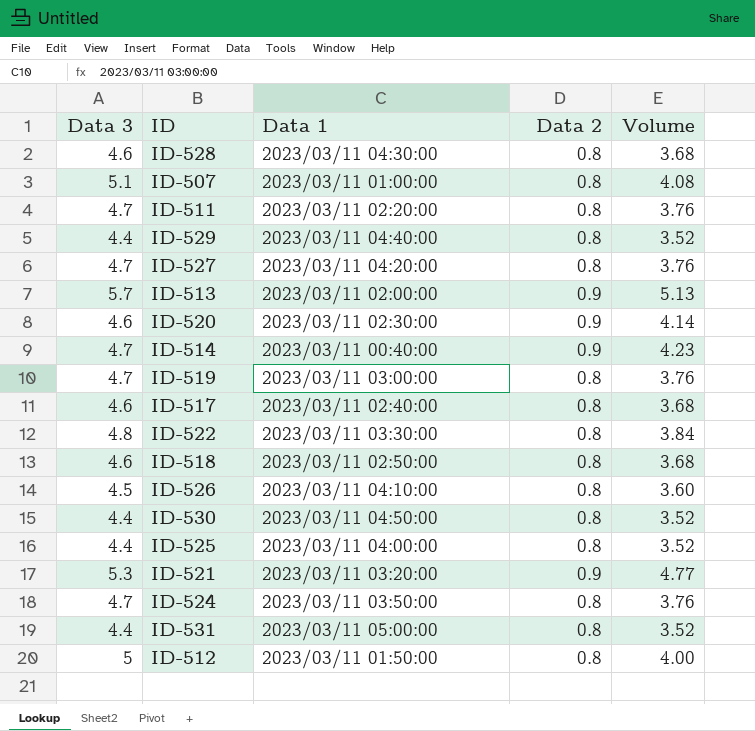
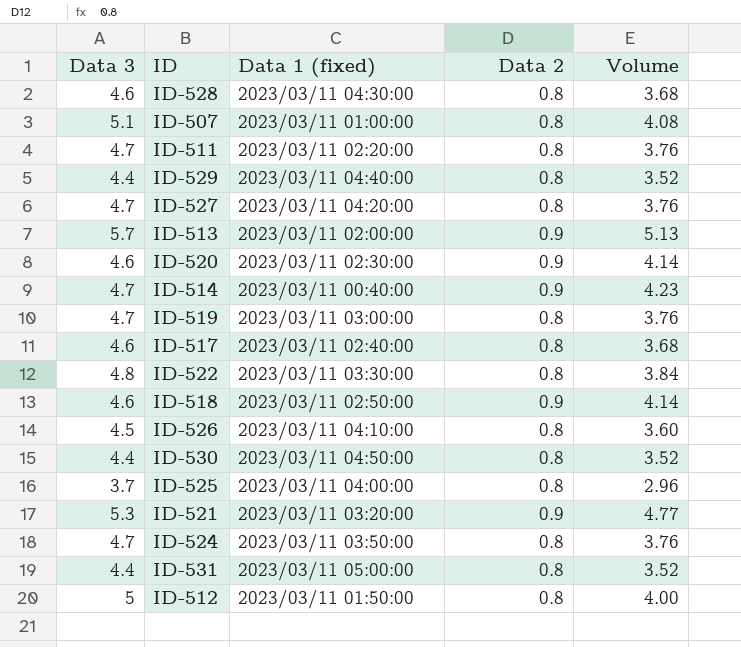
column name: Data 1 -> Data 1 (fixed)
ID-518 | Data 2: 0.8 -> 0.9
ID-518 | Volume: 3.68 -> 4.14
ID-525 | Data 3: 4.4 -> 3.7
ID-525 | Volume: 3.52 -> 2.96

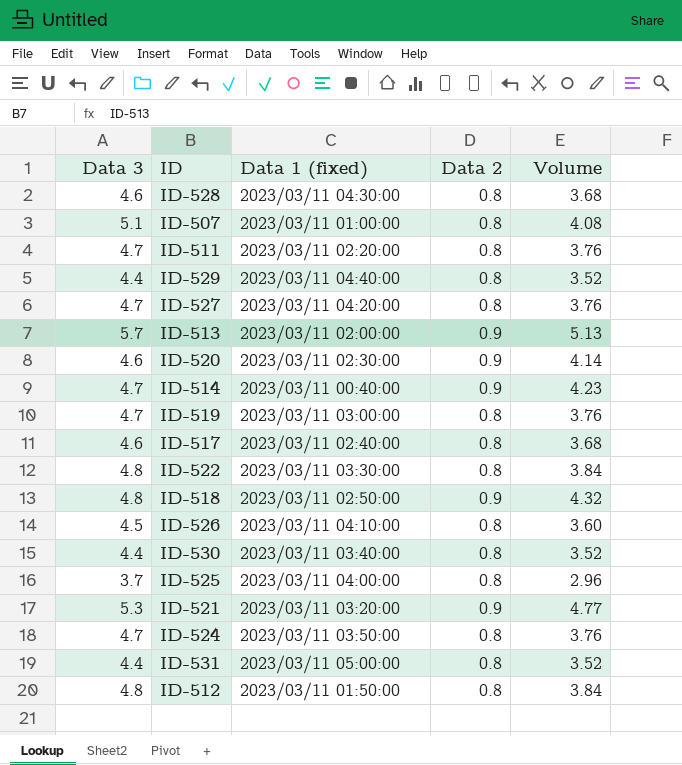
ID-518 | Data 3: 4.6 -> 4.8
ID-518 | Volume: 4.14 -> 4.32
ID-530 | Data 1 (fixed): 2023/03/11 04:50:00 -> 2023/03/11 03:40:00
ID-512 | Data 3: 5 -> 4.8
ID-512 | Volume: 4.00 -> 3.84

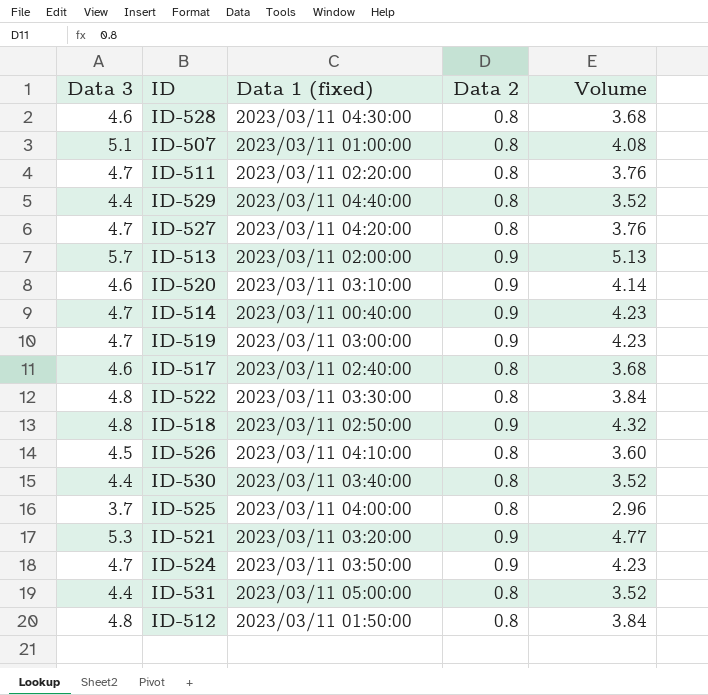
ID-520 | Data 1 (fixed): 2023/03/11 02:30:00 -> 2023/03/11 03:10:00
ID-519 | Data 2: 0.8 -> 0.9
ID-519 | Volume: 3.76 -> 4.23
ID-524 | Data 2: 0.8 -> 0.9
ID-524 | Volume: 3.76 -> 4.23

